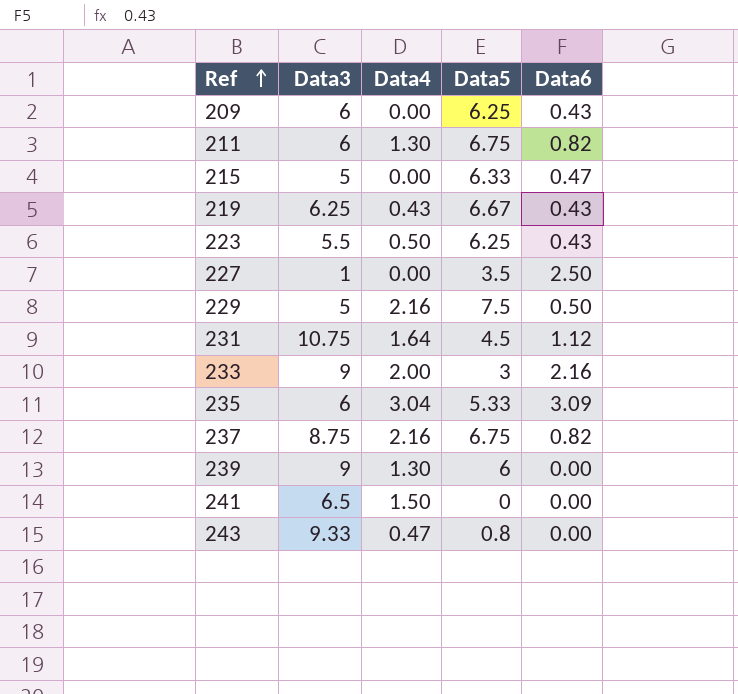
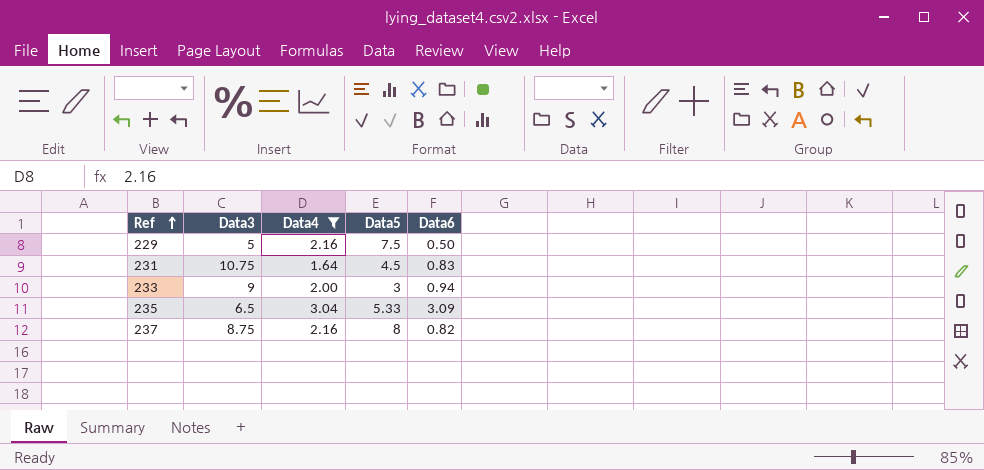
filter: none -> Data4 >= 1.64
231 | Data6: 1.12 -> 0.83
233 | Data6: 2.16 -> 0.94
235 | Data3: 6 -> 6.5
237 | Data5: 6.75 -> 8

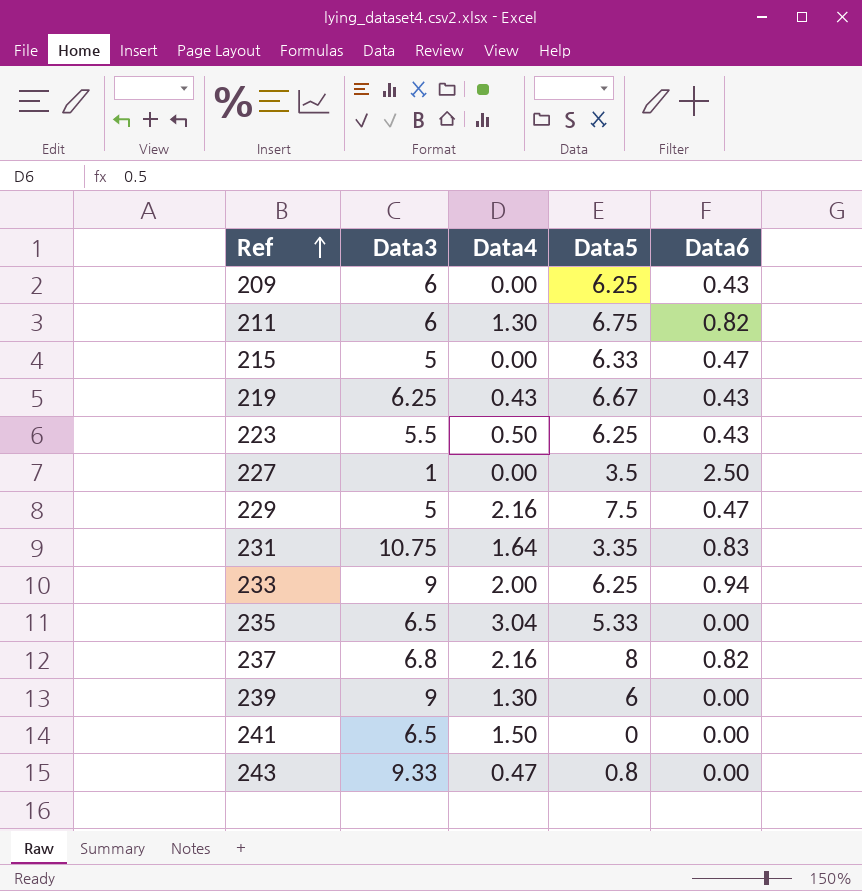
filter: Data4 >= 1.64 -> none
229 | Data6: 0.50 -> 0.47
231 | Data5: 4.5 -> 3.35
233 | Data5: 3 -> 6.25
235 | Data6: 3.09 -> 0.00
237 | Data3: 8.75 -> 6.8

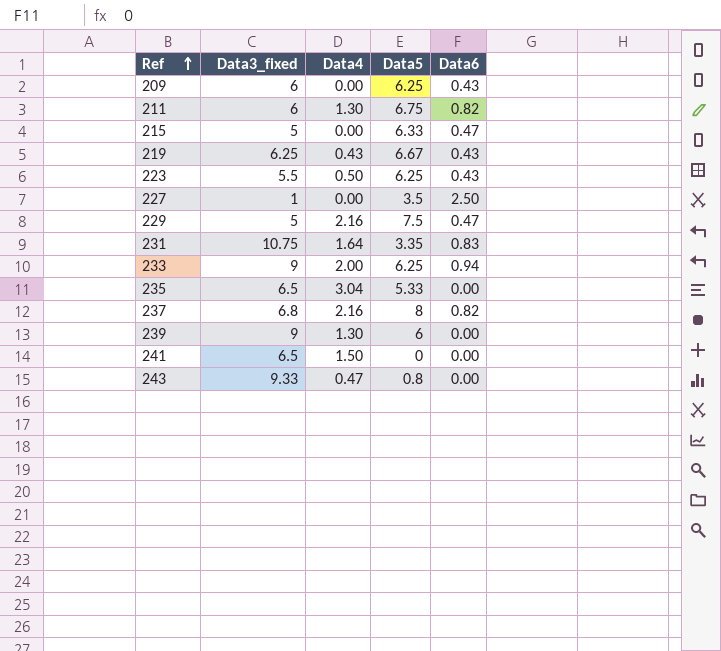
column name: Data3 -> Data3_fixed

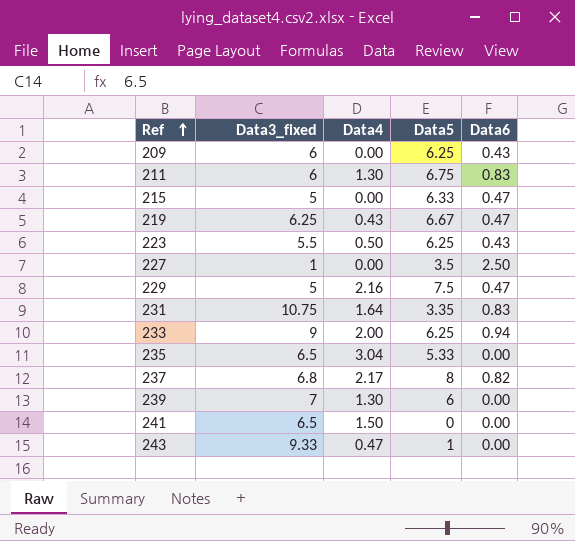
211 | Data6: 0.82 -> 0.83
219 | Data6: 0.43 -> 0.47
237 | Data4: 2.16 -> 2.17
239 | Data3_fixed: 9 -> 7
243 | Data5: 0.8 -> 1

